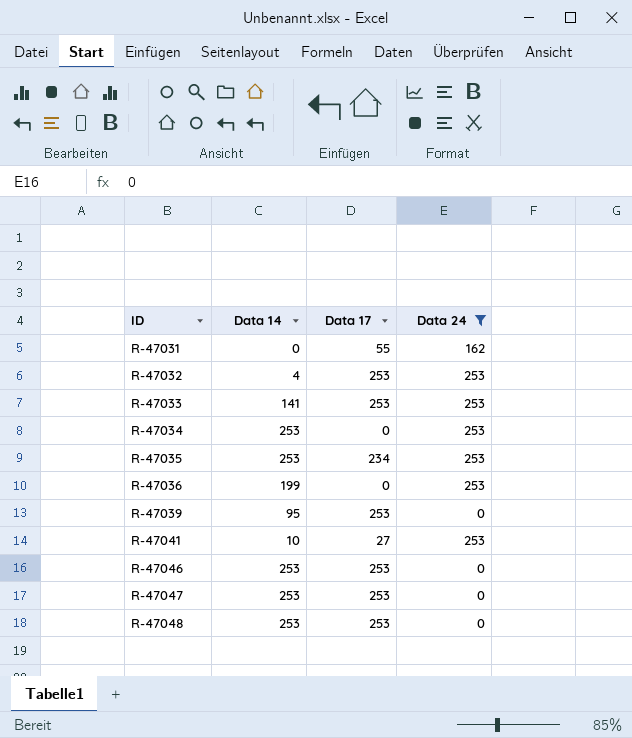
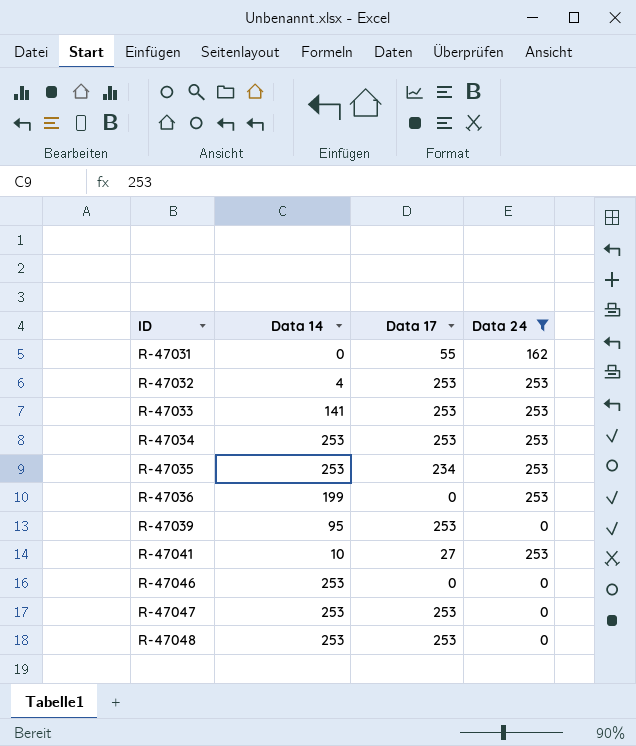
R-47034 | Data 17: 0 -> 253
R-47046 | Data 17: 253 -> 0

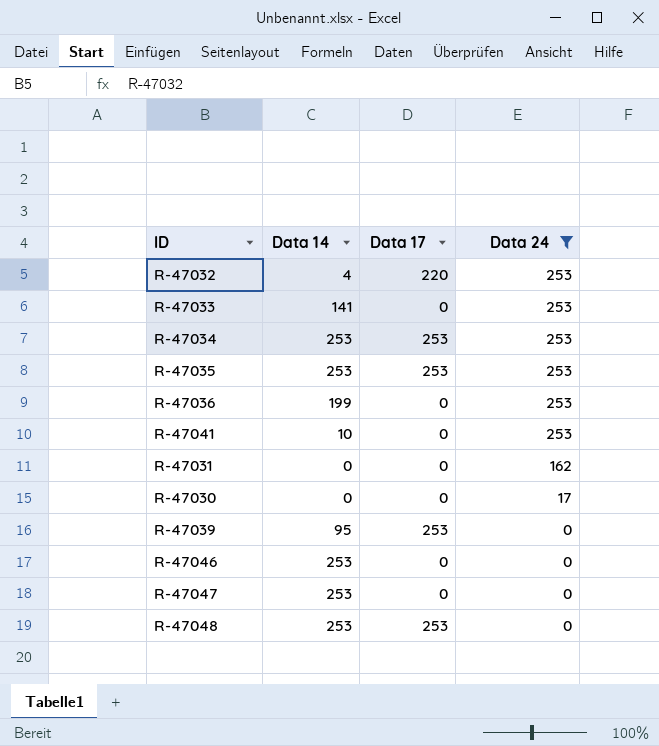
row order: ID ascending -> Data 24 descending
R-47032 | Data 17: 253 -> 220
R-47033 | Data 17: 253 -> 0
R-47035 | Data 17: 234 -> 253
R-47041 | Data 17: 27 -> 0
R-47031 | Data 17: 55 -> 0
row R-47030: none -> 0 | 0 | 17
R-47047 | Data 17: 253 -> 0

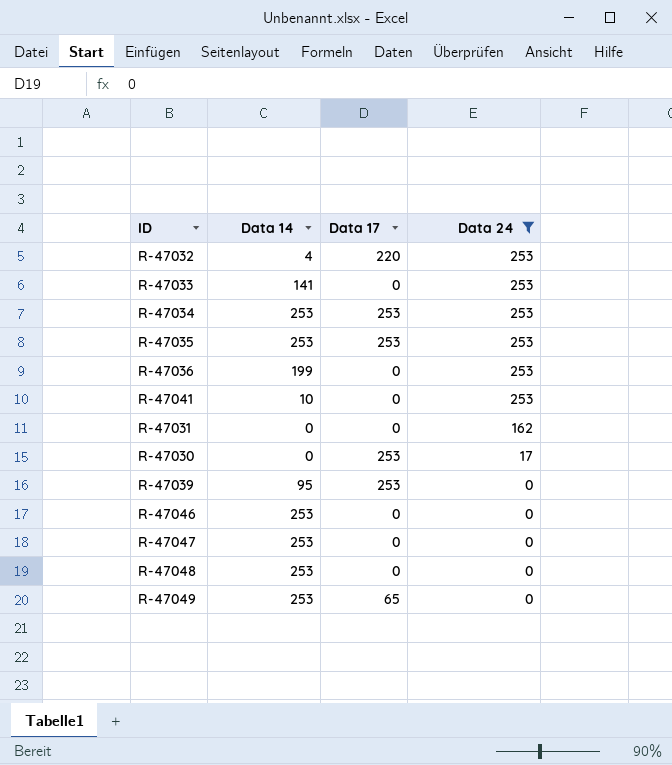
R-47030 | Data 17: 0 -> 253
R-47048 | Data 17: 253 -> 0
row R-47049: none -> 253 | 65 | 0

